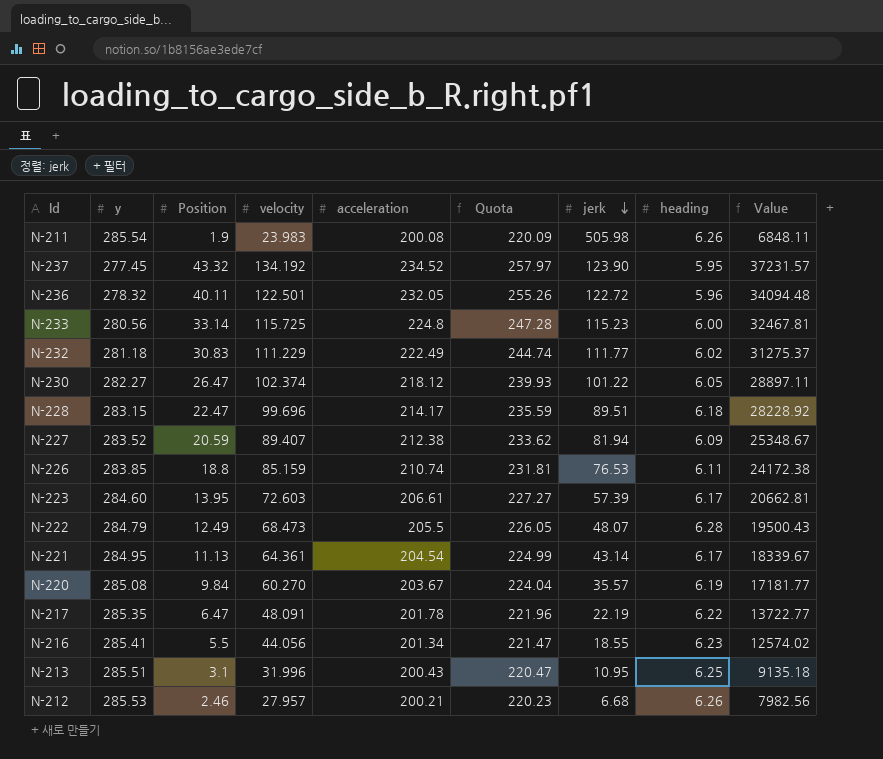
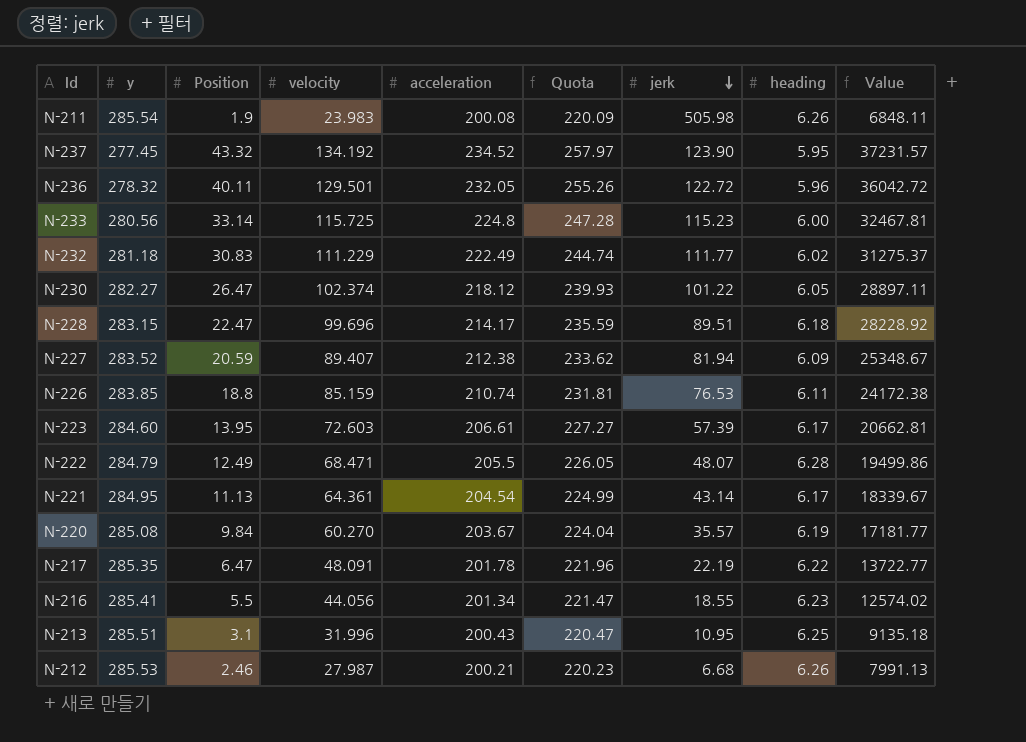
N-236 | velocity: 122.501 -> 129.501
N-236 | Value: 34094.48 -> 36042.72
N-222 | velocity: 68.473 -> 68.471
N-222 | Value: 19500.43 -> 19499.86
N-212 | velocity: 27.957 -> 27.987
N-212 | Value: 7982.56 -> 7991.13

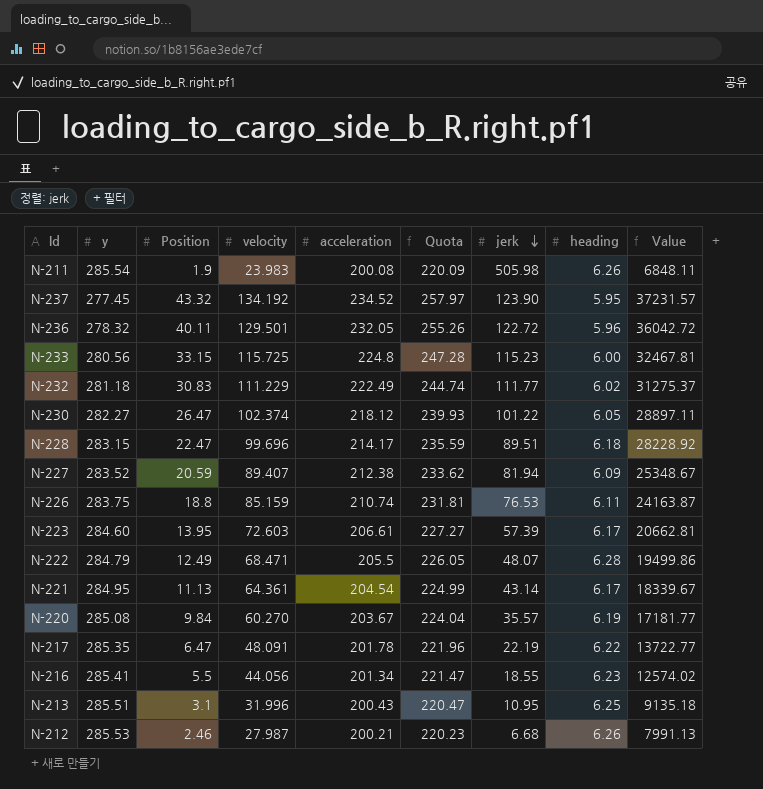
N-233 | Position: 33.14 -> 33.15
N-226 | y: 283.85 -> 283.75
N-226 | Value: 24172.38 -> 24163.87

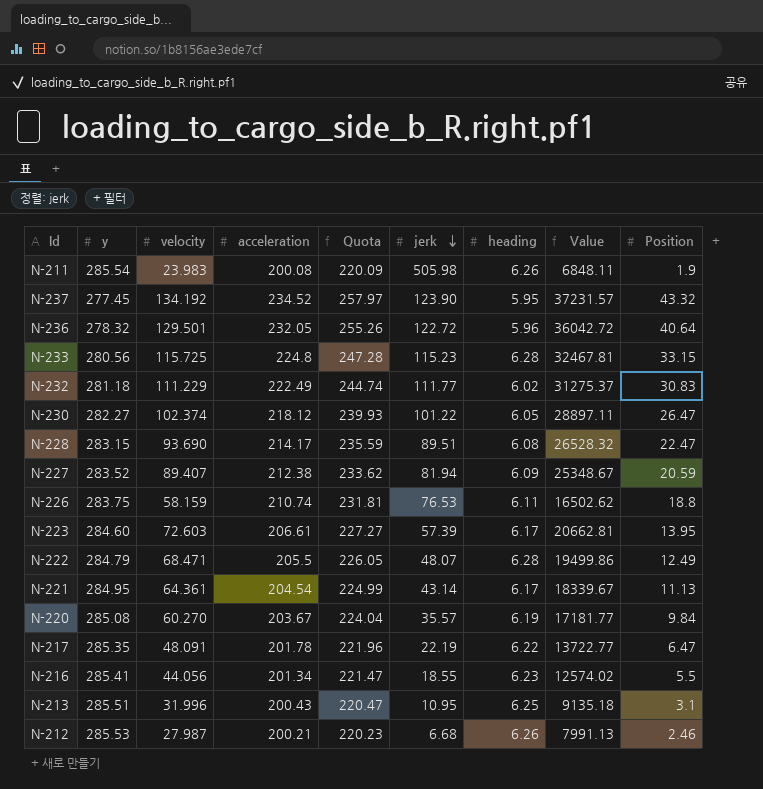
column Position | position: 3 -> 9
N-236 | Position: 40.11 -> 40.64
N-233 | heading: 6.00 -> 6.28
N-228 | velocity: 99.696 -> 93.690
N-228 | heading: 6.18 -> 6.08
N-228 | Value: 28228.92 -> 26528.32
N-226 | velocity: 85.159 -> 58.159
N-226 | Value: 24163.87 -> 16502.62

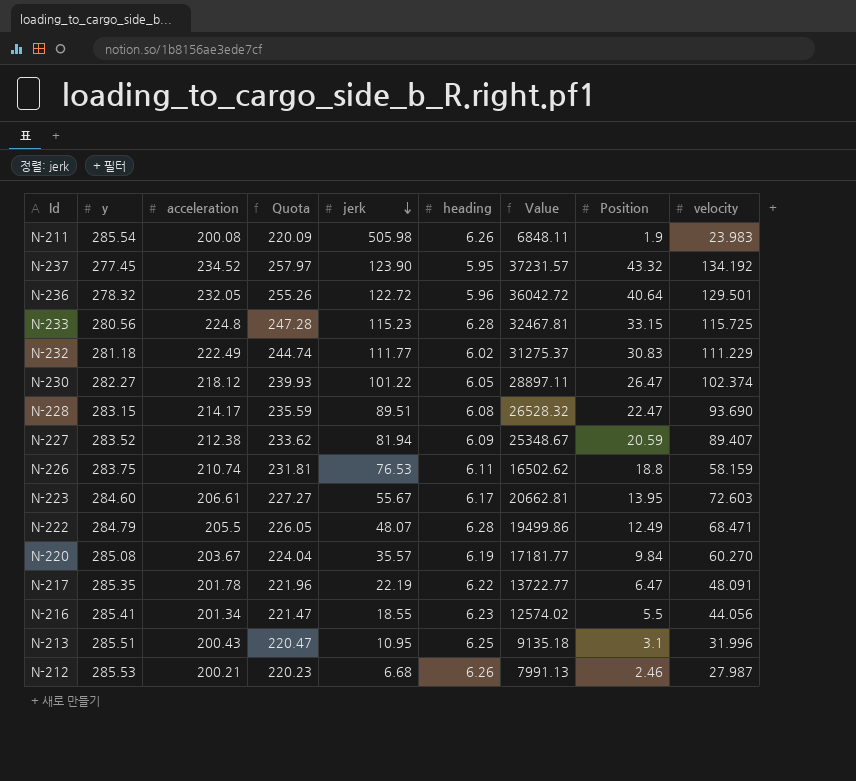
column velocity | position: 3 -> 9
row N-221: 284.95 | 64.361 | 204.54 | 224.99 | 43.14 | 6.17 | 18339.67 | 11.13 -> none
N-223 | jerk: 57.39 -> 55.67

